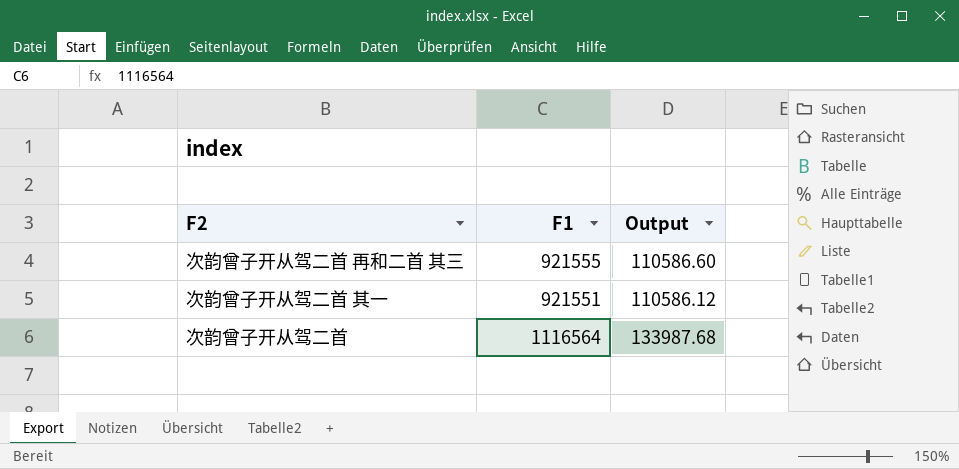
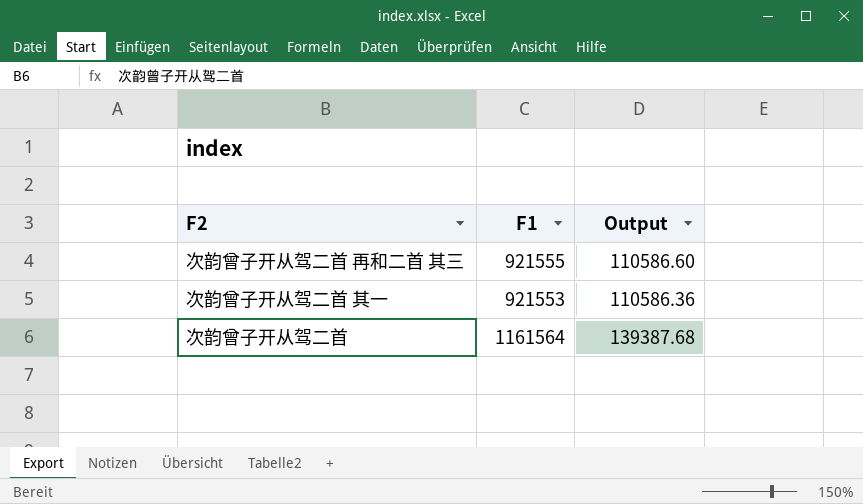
次韵曾子开从驾二首 其一 | F1: 921551 -> 921553
次韵曾子开从驾二首 其一 | Output: 110586.12 -> 110586.36
次韵曾子开从驾二首 | F1: 1116564 -> 1161564
次韵曾子开从驾二首 | Output: 133987.68 -> 139387.68

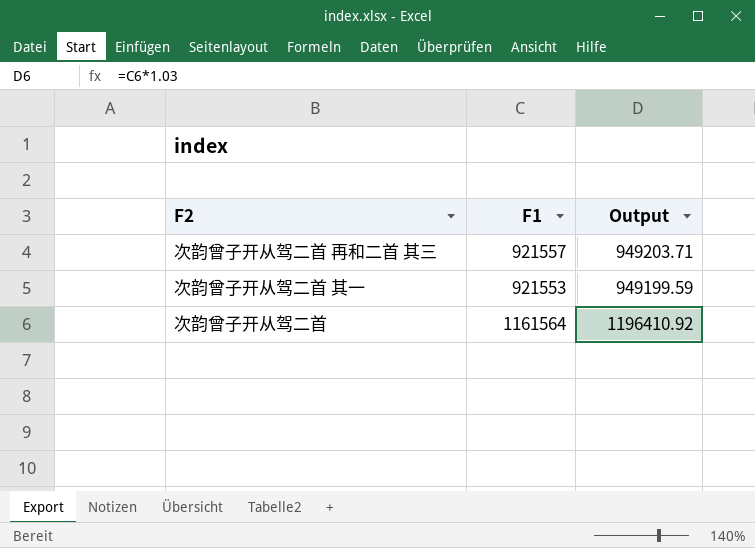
column Output | formula: [F1] * 0.12 -> [F1] * 1.03
次韵曾子开从驾二首 再和二首 其三 | F1: 921555 -> 921557

